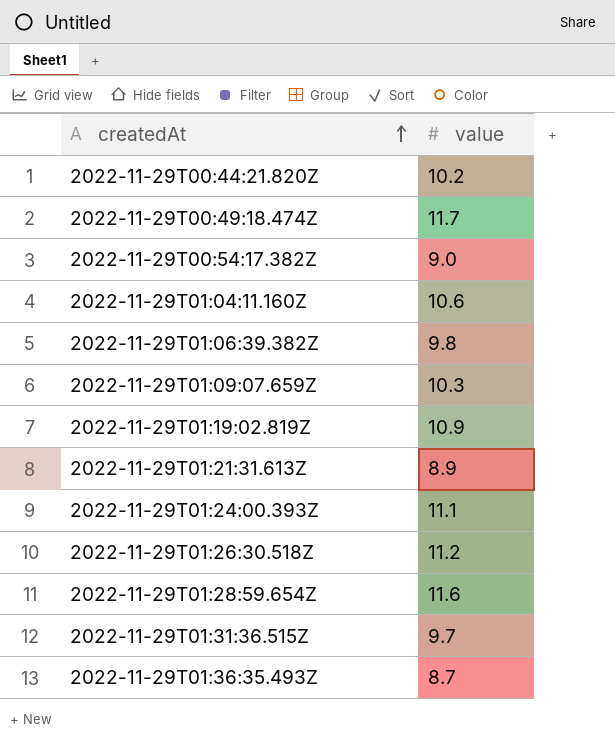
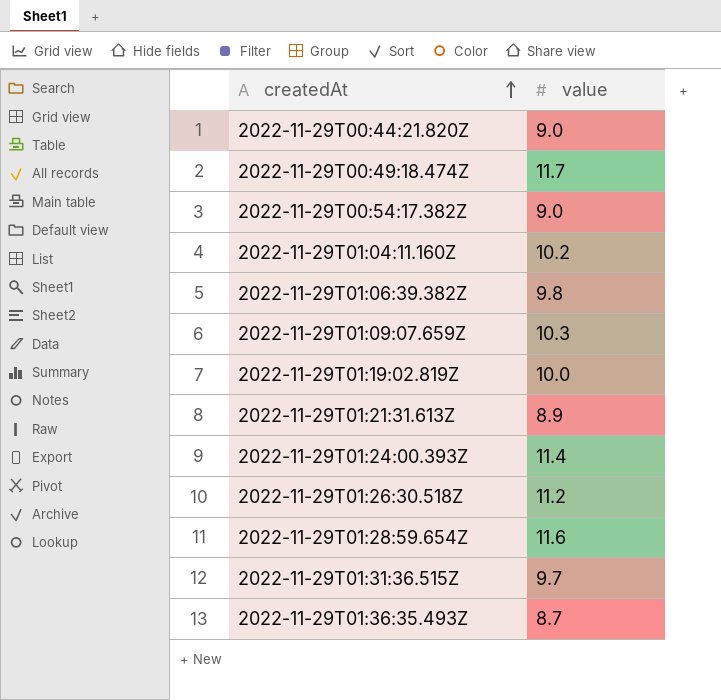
2022-11-29T00:44:21.820Z | value: 10.2 -> 9.0
2022-11-29T01:04:11.160Z | value: 10.6 -> 10.2
2022-11-29T01:19:02.819Z | value: 10.9 -> 10.0
2022-11-29T01:24:00.393Z | value: 11.1 -> 11.4

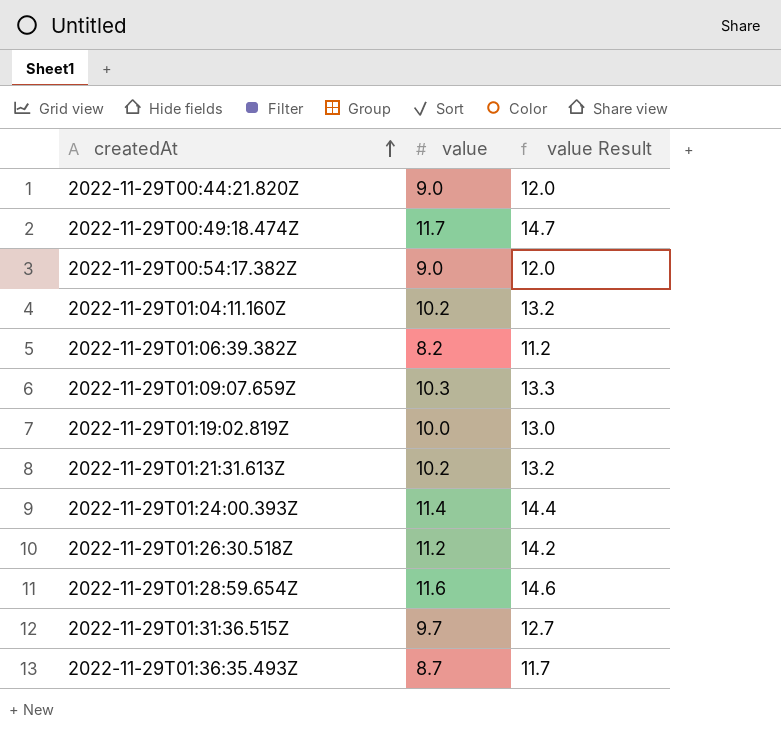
column value Result | formula: none -> [value] + 3
2022-11-29T01:06:39.382Z | value: 9.8 -> 8.2
2022-11-29T01:21:31.613Z | value: 8.9 -> 10.2

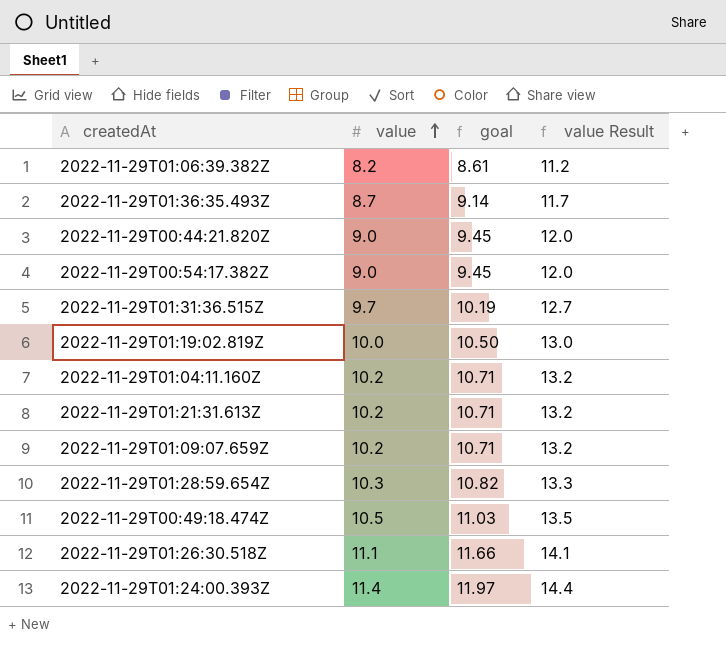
row order: createdAt ascending -> value ascending
column goal | formula: none -> [value] * 1.05
2022-11-29T01:09:07.659Z | value: 10.3 -> 10.2
2022-11-29T01:09:07.659Z | value Result: 13.3 -> 13.2
2022-11-29T01:28:59.654Z | value: 11.6 -> 10.3
2022-11-29T01:28:59.654Z | value Result: 14.6 -> 13.3
2022-11-29T00:49:18.474Z | value: 11.7 -> 10.5
2022-11-29T00:49:18.474Z | value Result: 14.7 -> 13.5
2022-11-29T01:26:30.518Z | value: 11.2 -> 11.1
2022-11-29T01:26:30.518Z | value Result: 14.2 -> 14.1

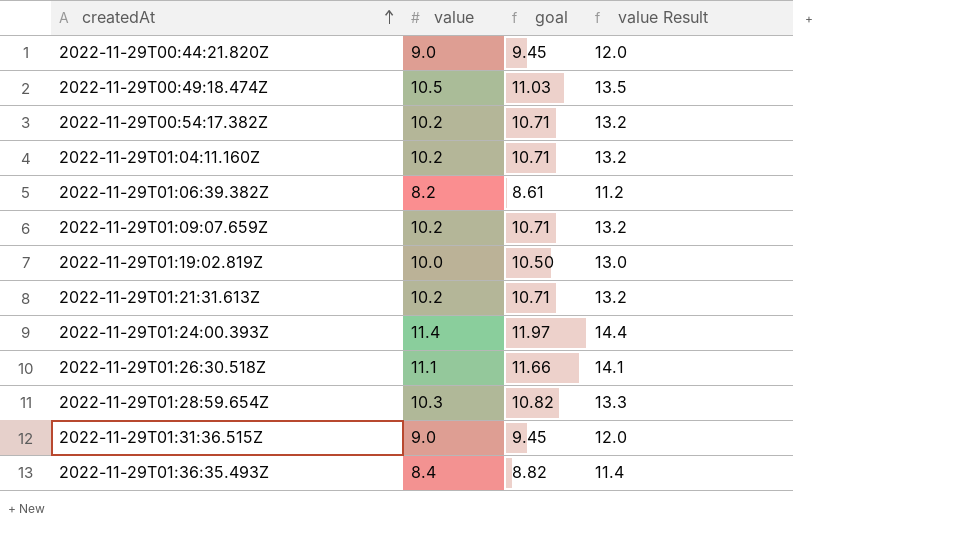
row order: value ascending -> createdAt ascending
2022-11-29T00:54:17.382Z | value: 9.0 -> 10.2
2022-11-29T00:54:17.382Z | goal: 9.45 -> 10.71
2022-11-29T00:54:17.382Z | value Result: 12.0 -> 13.2
2022-11-29T01:31:36.515Z | value: 9.7 -> 9.0
2022-11-29T01:31:36.515Z | goal: 10.19 -> 9.45
2022-11-29T01:31:36.515Z | value Result: 12.7 -> 12.0
2022-11-29T01:36:35.493Z | value: 8.7 -> 8.4
2022-11-29T01:36:35.493Z | goal: 9.14 -> 8.82
2022-11-29T01:36:35.493Z | value Result: 11.7 -> 11.4

